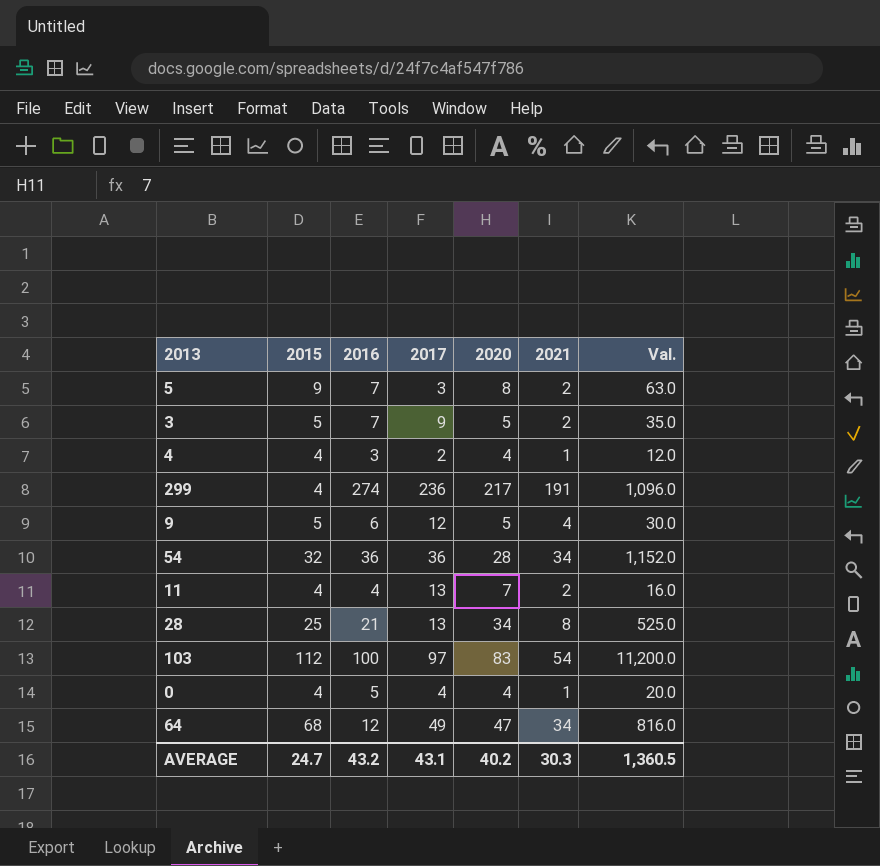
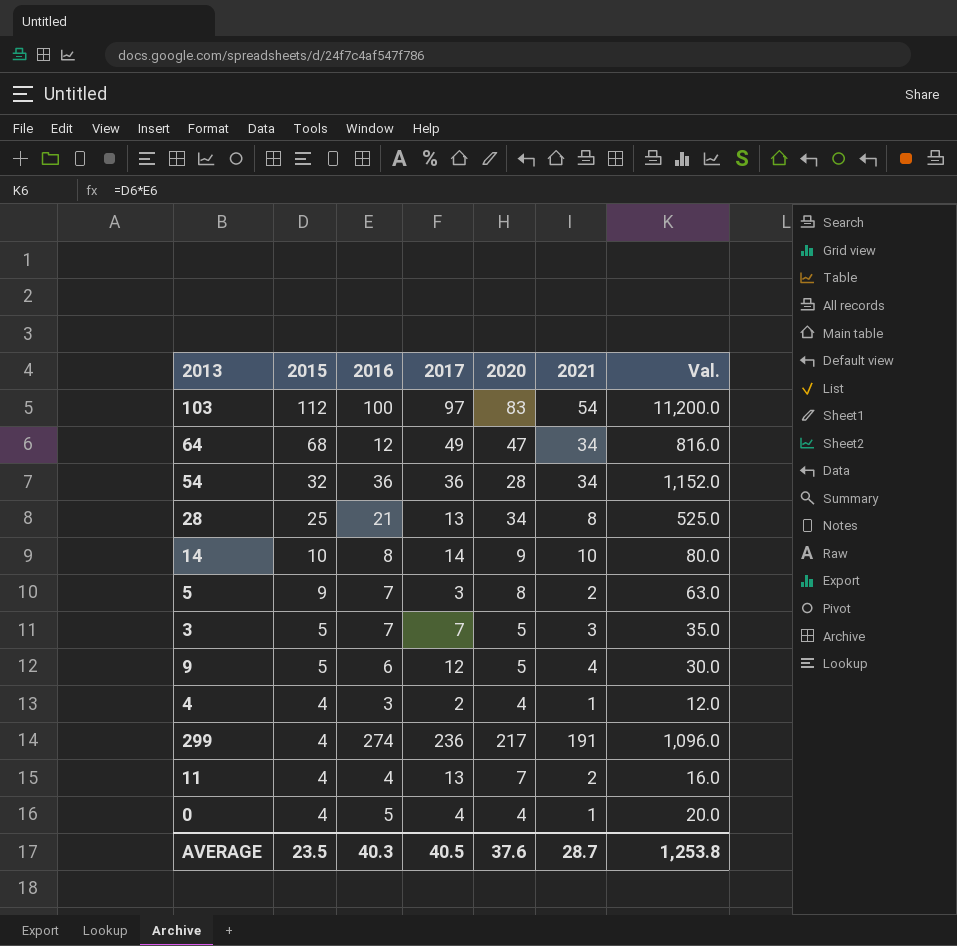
row order: none -> 2015 descending
row 14: none -> 10 | 8 | 14 | 9 | 10 | 80.0
3 | 2017: 9 -> 7
3 | 2021: 2 -> 3
AVERAGE | 2015: 24.7 -> 23.5
AVERAGE | 2016: 43.2 -> 40.3
AVERAGE | 2017: 43.1 -> 40.5
AVERAGE | 2020: 40.2 -> 37.6
AVERAGE | 2021: 30.3 -> 28.7
AVERAGE | Val.: 1,360.5 -> 1,253.8

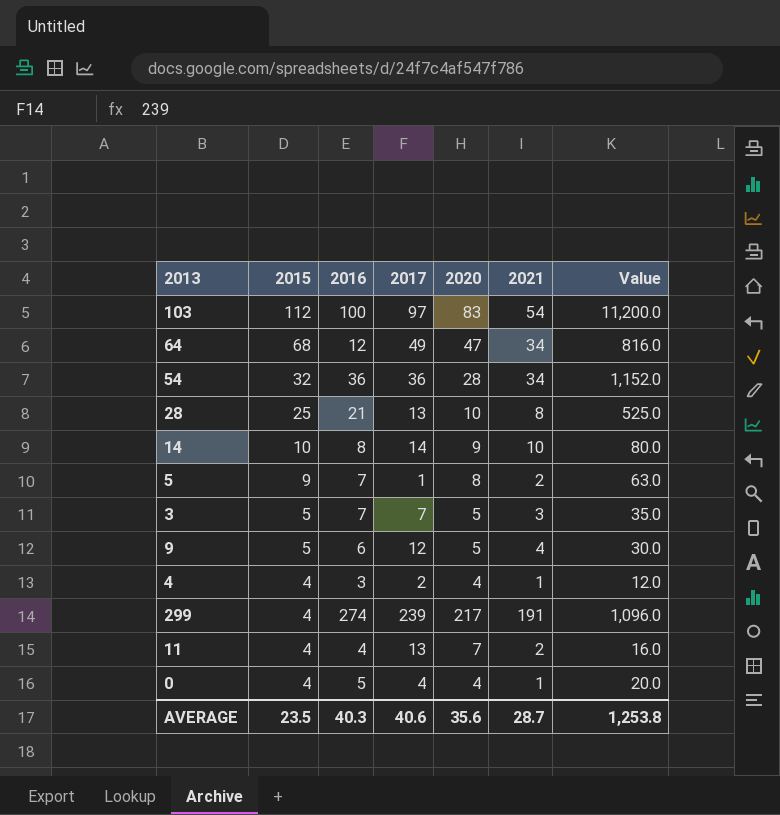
column name: Val. -> Value
28 | 2020: 34 -> 10
5 | 2017: 3 -> 1
299 | 2017: 236 -> 239
AVERAGE | 2017: 40.5 -> 40.6
AVERAGE | 2020: 37.6 -> 35.6

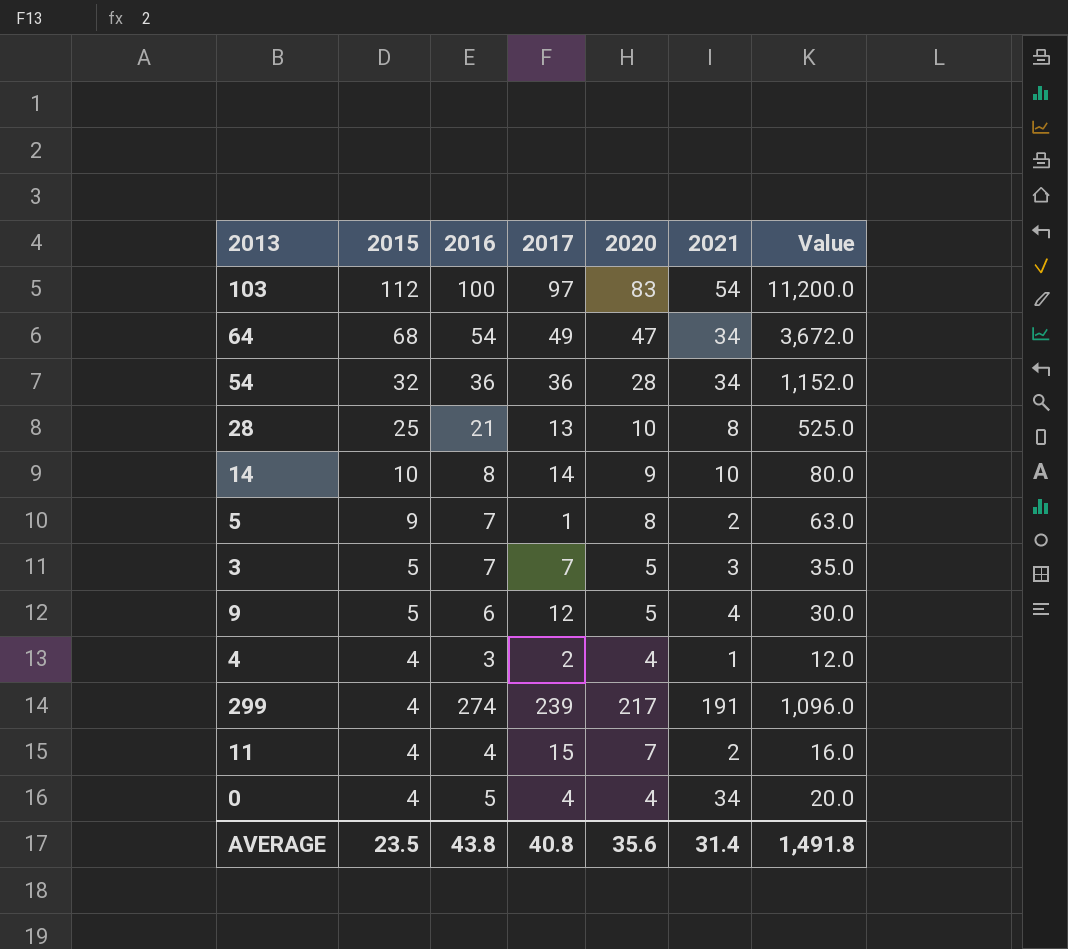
64 | 2016: 12 -> 54
64 | Value: 816.0 -> 3,672.0
11 | 2017: 13 -> 15
0 | 2021: 1 -> 34
AVERAGE | 2016: 40.3 -> 43.8
AVERAGE | 2017: 40.6 -> 40.8
AVERAGE | 2021: 28.7 -> 31.4
AVERAGE | Value: 1,253.8 -> 1,491.8

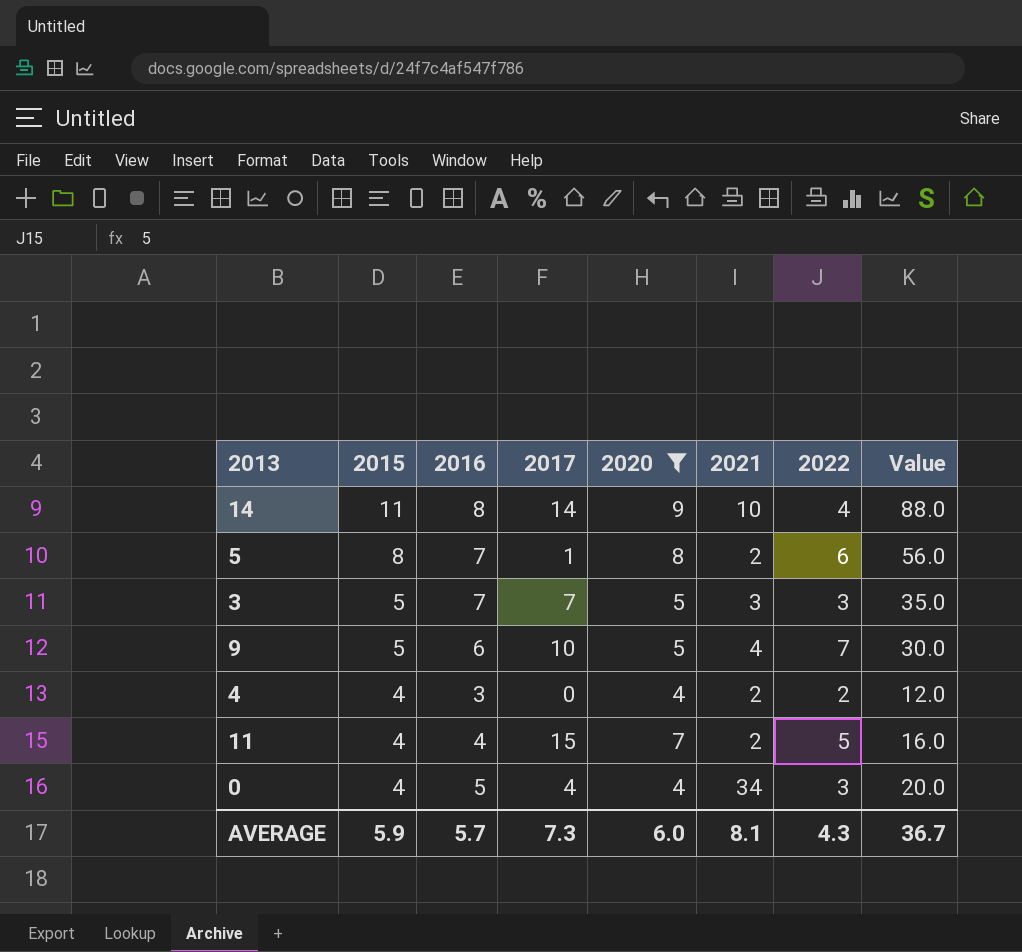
filter: none -> 2020 <= 9
column 2022 | position: none -> 7
14 | 2015: 10 -> 11
14 | Value: 80.0 -> 88.0
5 | 2015: 9 -> 8
5 | Value: 63.0 -> 56.0
9 | 2017: 12 -> 10
4 | 2017: 2 -> 0
4 | 2021: 1 -> 2
AVERAGE | 2015: 23.5 -> 5.9
AVERAGE | 2016: 43.8 -> 5.7
AVERAGE | 2017: 40.8 -> 7.3
AVERAGE | 2020: 35.6 -> 6.0
AVERAGE | 2021: 31.4 -> 8.1
AVERAGE | Value: 1,491.8 -> 36.7

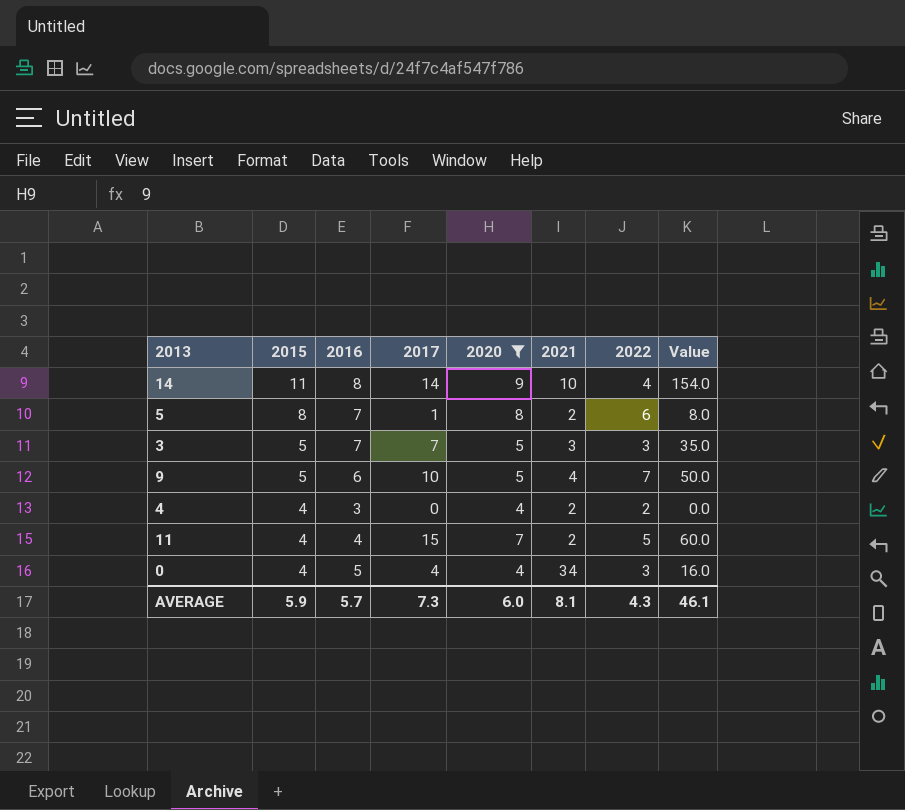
column Value | formula: [2015] * [2016] -> [2015] * [2017]
AVERAGE | Value: 36.7 -> 46.1

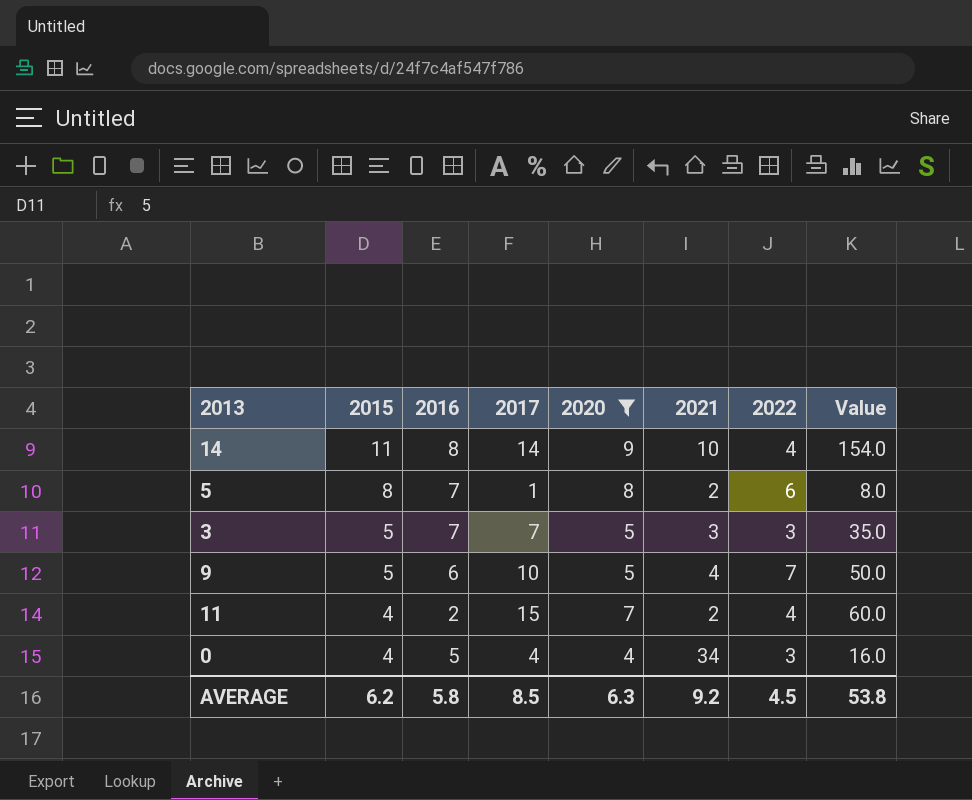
row 4: 4 | 3 | 0 | 4 | 2 | 2 | 0.0 -> none
11 | 2016: 4 -> 2
11 | 2022: 5 -> 4
AVERAGE | 2015: 5.9 -> 6.2
AVERAGE | 2016: 5.7 -> 5.8
AVERAGE | 2017: 7.3 -> 8.5
AVERAGE | 2020: 6.0 -> 6.3
AVERAGE | 2021: 8.1 -> 9.2
AVERAGE | 2022: 4.3 -> 4.5
AVERAGE | Value: 46.1 -> 53.8

